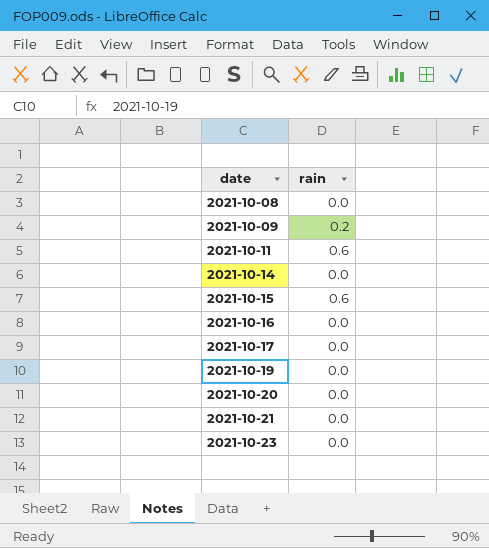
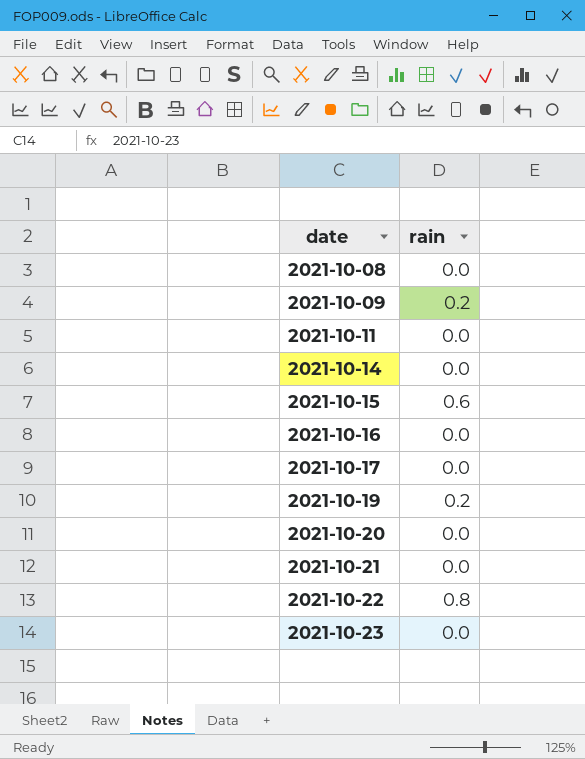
2021-10-11 | rain: 0.6 -> 0.0
2021-10-19 | rain: 0.0 -> 0.2
row 2021-10-22: none -> 0.8

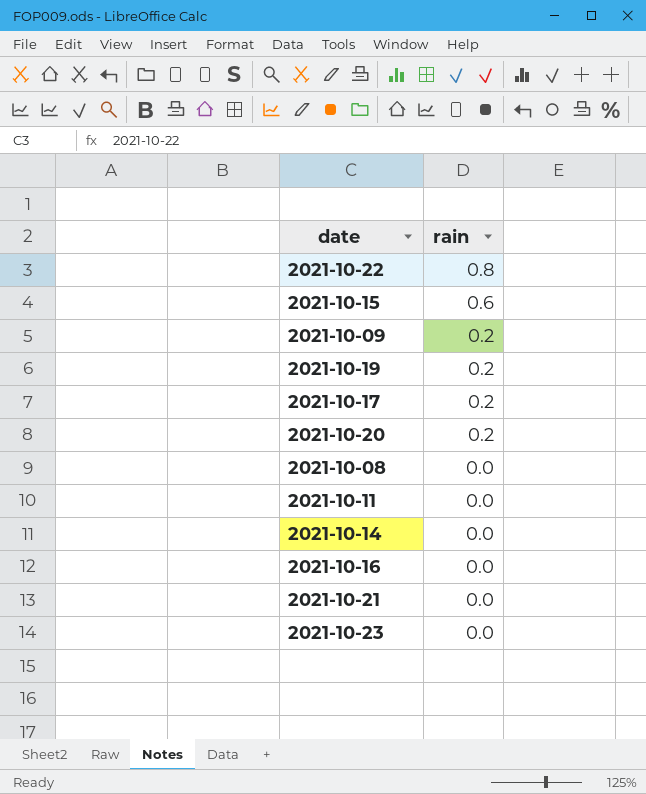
row order: date ascending -> rain descending
2021-10-17 | rain: 0.0 -> 0.2
2021-10-20 | rain: 0.0 -> 0.2

